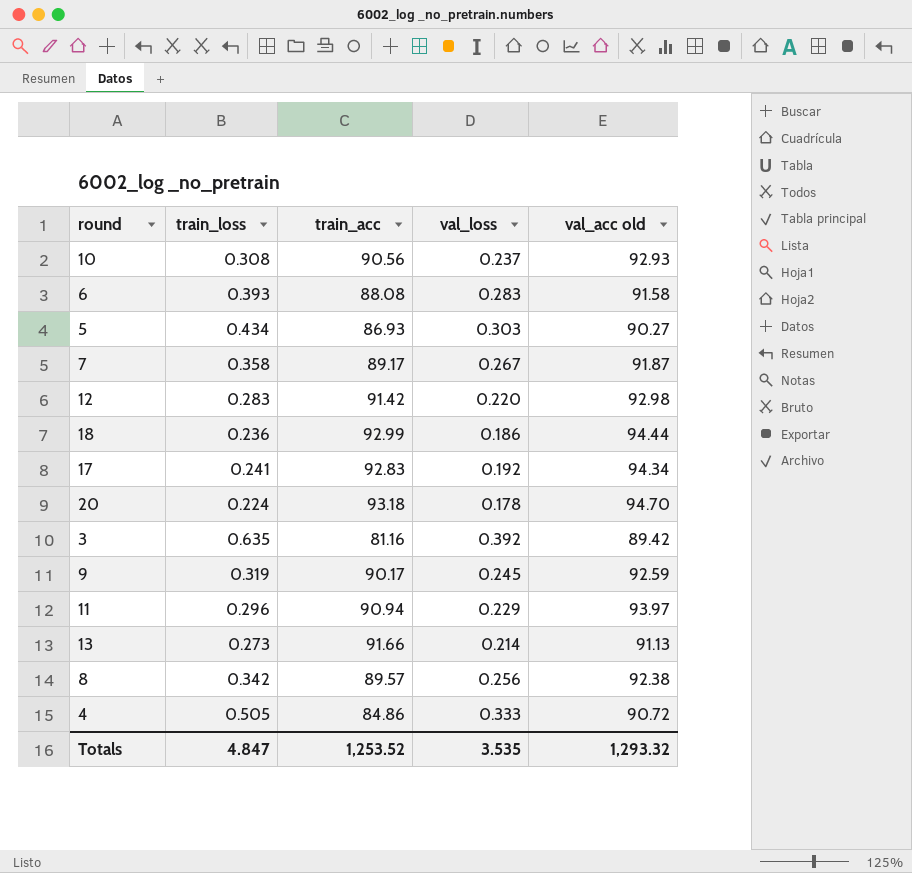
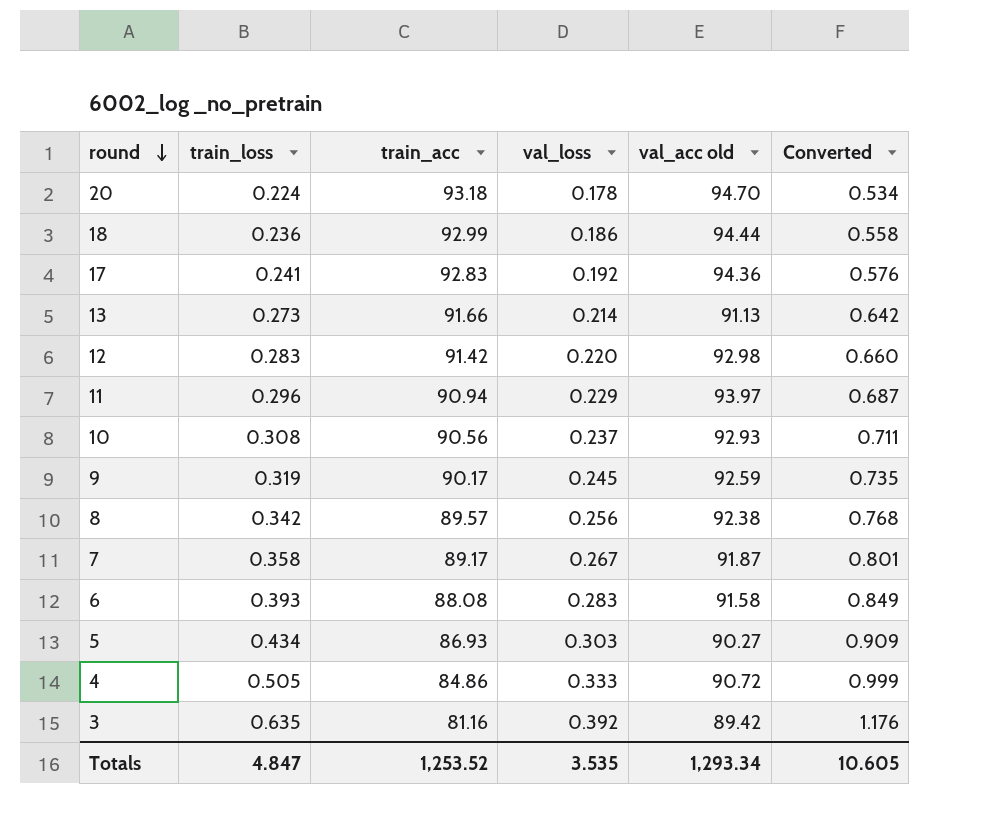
row order: none -> round descending
column Converted | formula: none -> [val_loss] * 3
17 | val_acc old: 94.34 -> 94.36
Totals | val_acc old: 1,293.32 -> 1,293.34

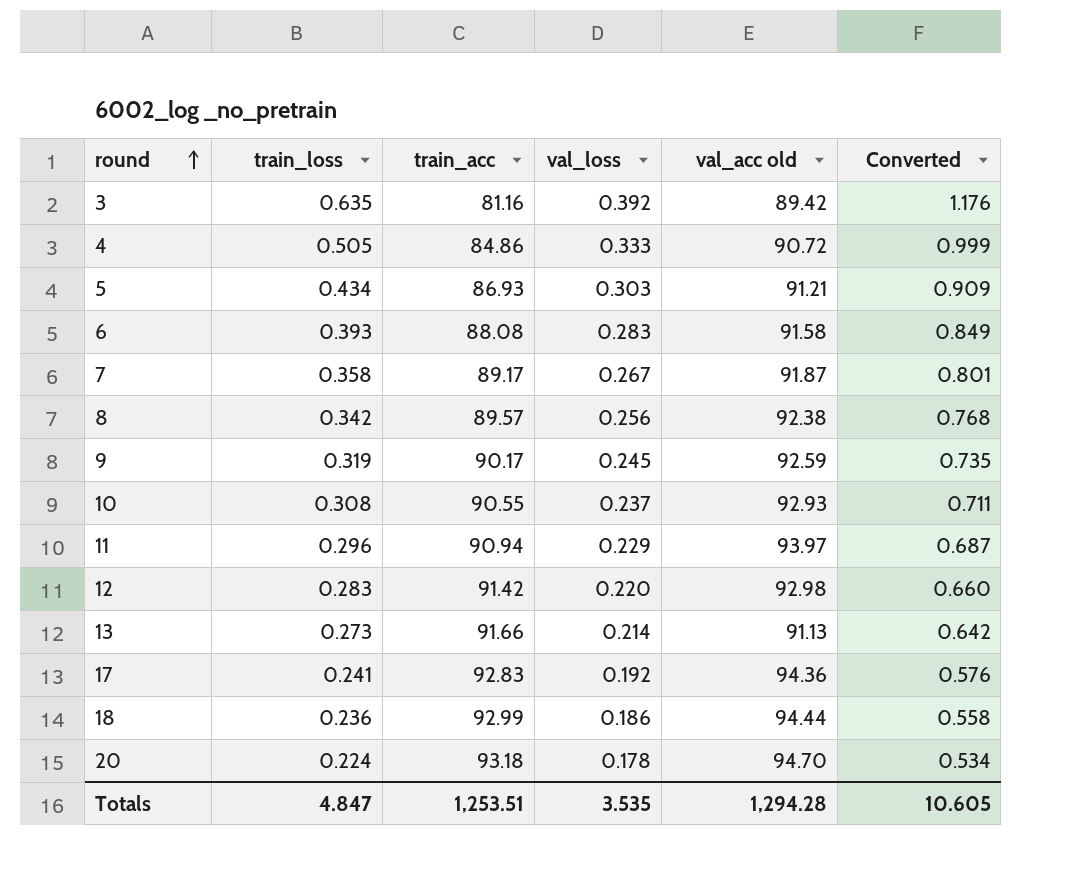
row order: round descending -> round ascending
5 | val_acc old: 90.27 -> 91.21
10 | train_acc: 90.56 -> 90.55
Totals | train_acc: 1,253.52 -> 1,253.51
Totals | val_acc old: 1,293.34 -> 1,294.28

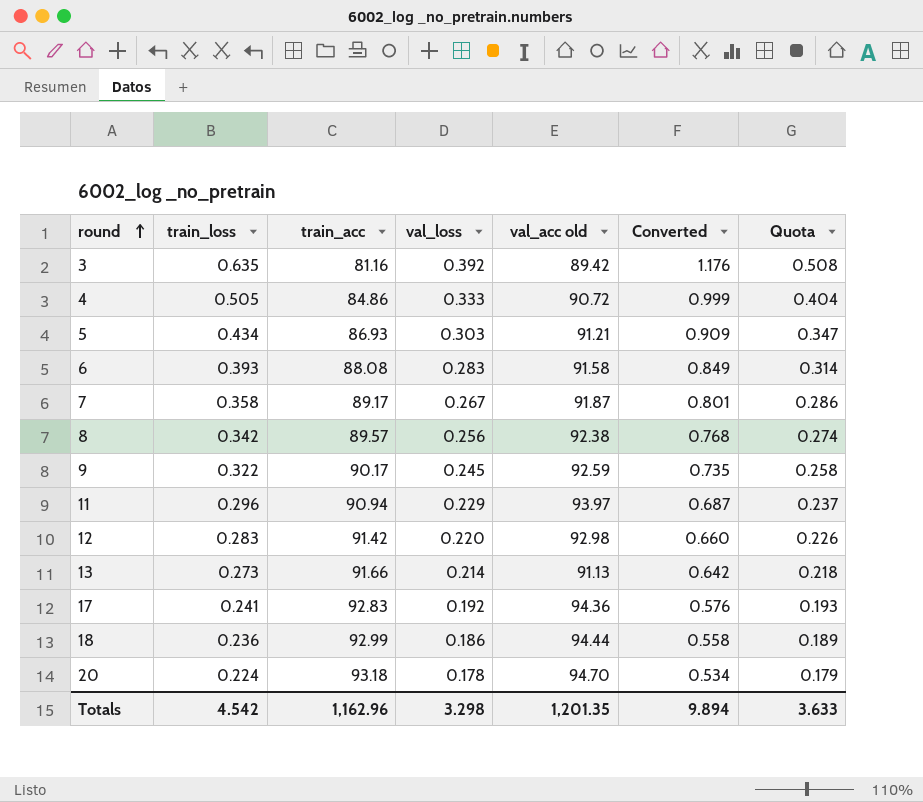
column Quota | formula: none -> [train_loss] * 0.8
row 10: 0.308 | 90.55 | 0.237 | 92.93 | 0.711 -> none
9 | train_loss: 0.319 -> 0.322
Totals | train_loss: 4.847 -> 4.542
Totals | train_acc: 1,253.51 -> 1,162.96
Totals | val_loss: 3.535 -> 3.298
Totals | val_acc old: 1,294.28 -> 1,201.35
Totals | Converted: 10.605 -> 9.894

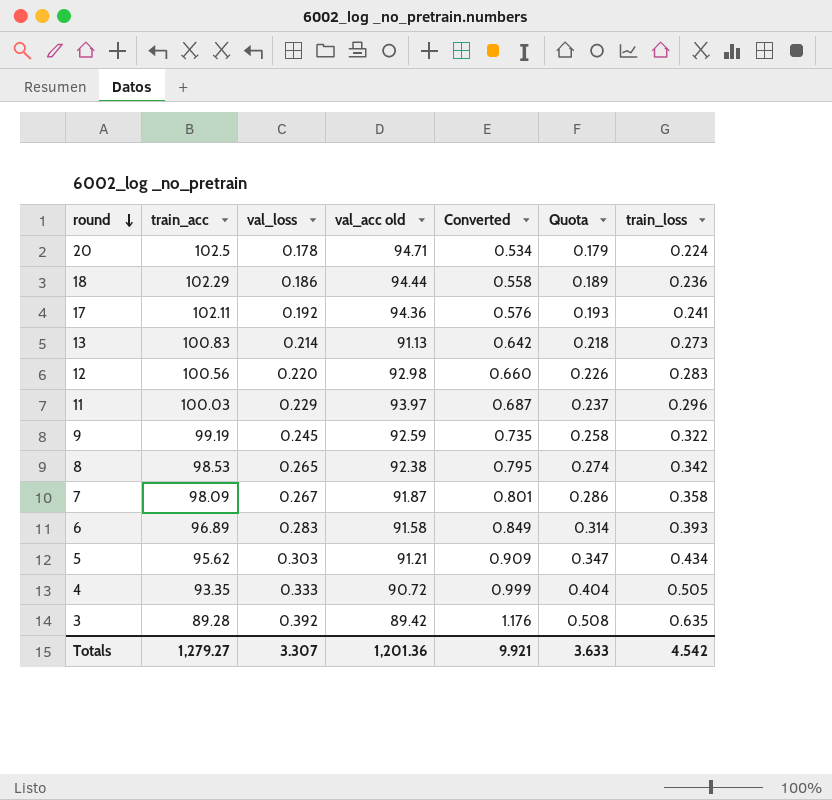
row order: round ascending -> round descending
column train_loss | position: 2 -> 7
20 | train_acc: 93.18 -> 102.5
20 | val_acc old: 94.70 -> 94.71
18 | train_acc: 92.99 -> 102.29
17 | train_acc: 92.83 -> 102.11
13 | train_acc: 91.66 -> 100.83
12 | train_acc: 91.42 -> 100.56
11 | train_acc: 90.94 -> 100.03
9 | train_acc: 90.17 -> 99.19
8 | train_acc: 89.57 -> 98.53
8 | val_loss: 0.256 -> 0.265
8 | Converted: 0.768 -> 0.795
7 | train_acc: 89.17 -> 98.09
6 | train_acc: 88.08 -> 96.89
5 | train_acc: 86.93 -> 95.62
4 | train_acc: 84.86 -> 93.35
3 | train_acc: 81.16 -> 89.28
Totals | train_acc: 1,162.96 -> 1,279.27
Totals | val_loss: 3.298 -> 3.307
Totals | val_acc old: 1,201.35 -> 1,201.36
Totals | Converted: 9.894 -> 9.921

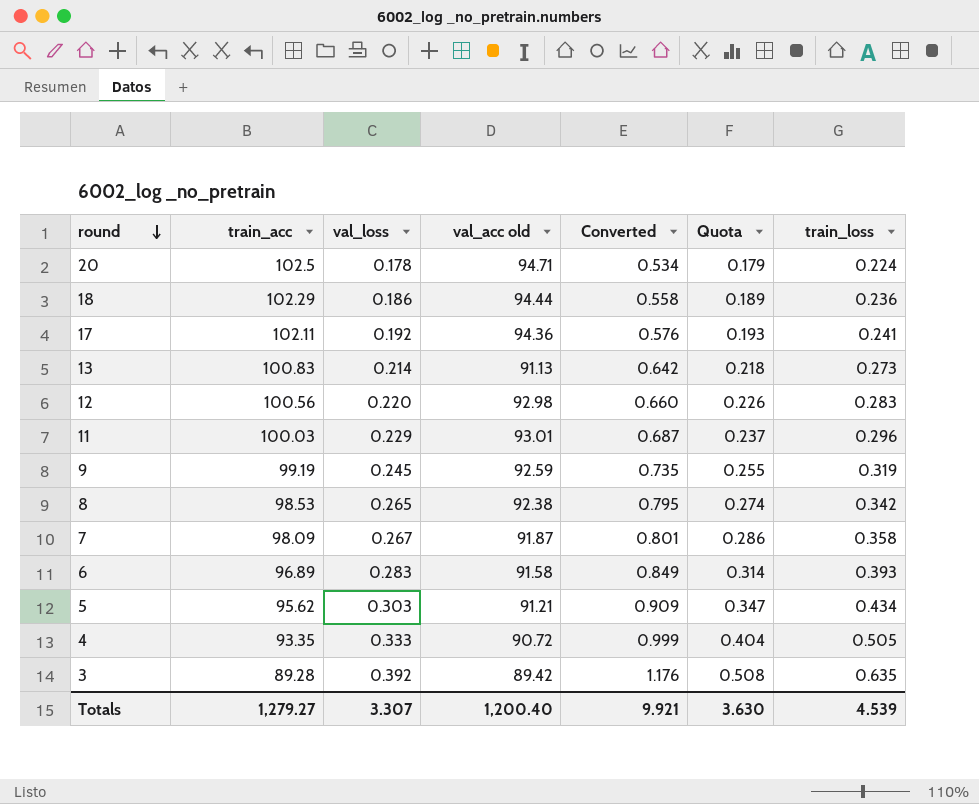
11 | val_acc old: 93.97 -> 93.01
9 | Quota: 0.258 -> 0.255
9 | train_loss: 0.322 -> 0.319
Totals | val_acc old: 1,201.36 -> 1,200.40
Totals | Quota: 3.633 -> 3.630
Totals | train_loss: 4.542 -> 4.539

